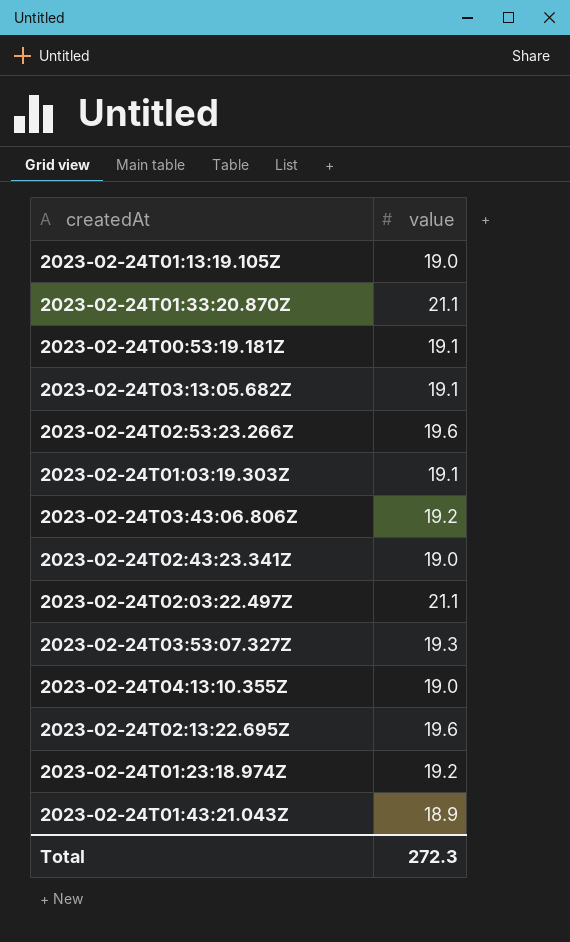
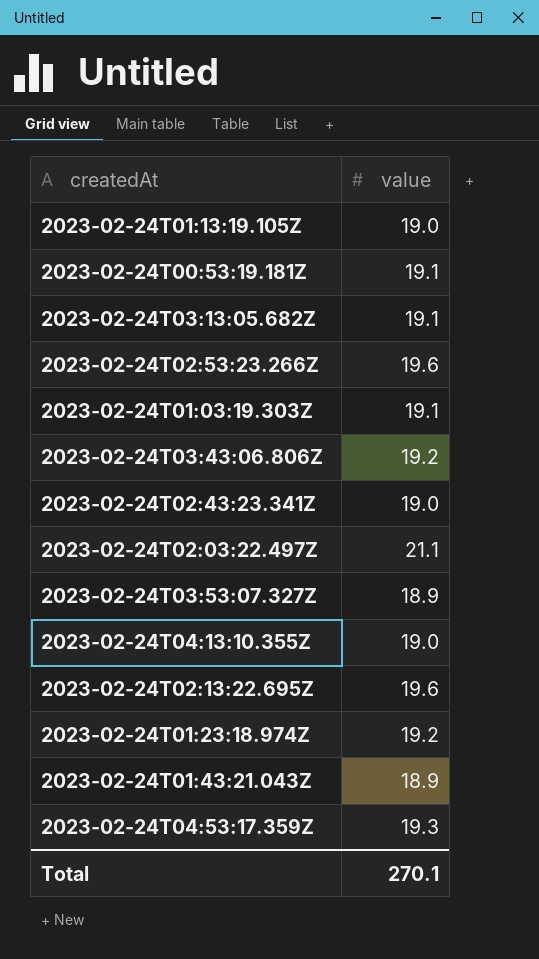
row 2023-02-24T01:33:20.870Z: 21.1 -> none
2023-02-24T03:53:07.327Z | value: 19.3 -> 18.9
row 2023-02-24T04:53:17.359Z: none -> 19.3
Total | value: 272.3 -> 270.1

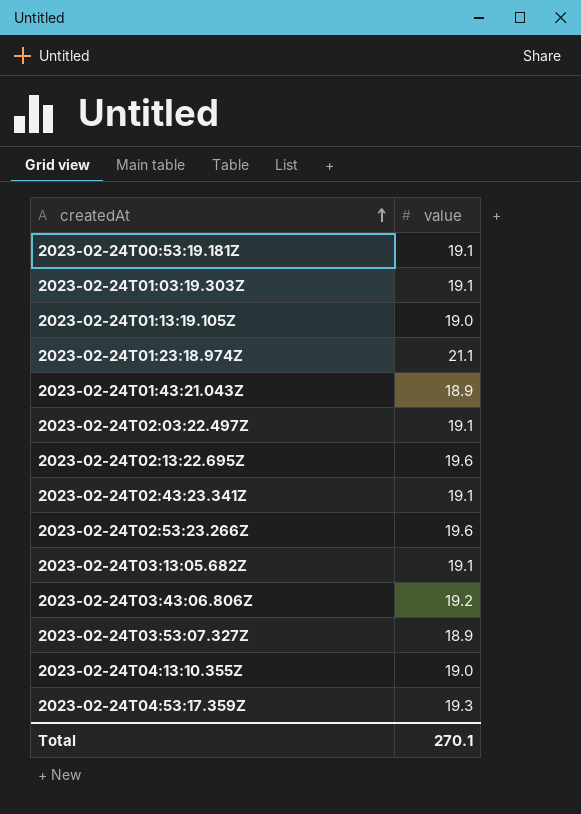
row order: none -> createdAt ascending
2023-02-24T01:23:18.974Z | value: 19.2 -> 21.1
2023-02-24T02:03:22.497Z | value: 21.1 -> 19.1
2023-02-24T02:43:23.341Z | value: 19.0 -> 19.1

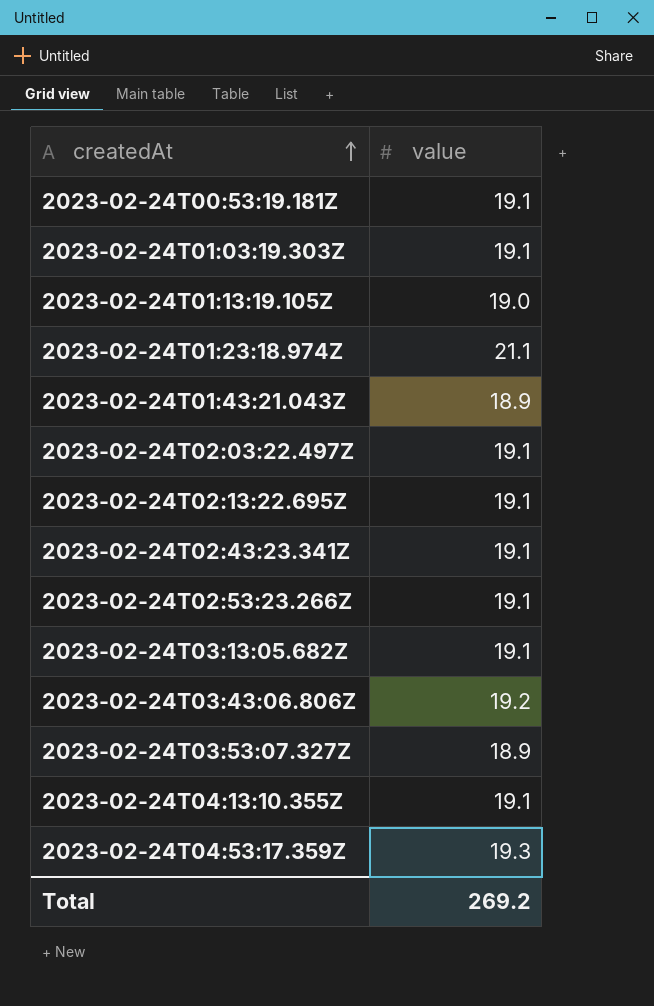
2023-02-24T02:13:22.695Z | value: 19.6 -> 19.1
2023-02-24T02:53:23.266Z | value: 19.6 -> 19.1
2023-02-24T04:13:10.355Z | value: 19.0 -> 19.1
Total | value: 270.1 -> 269.2

